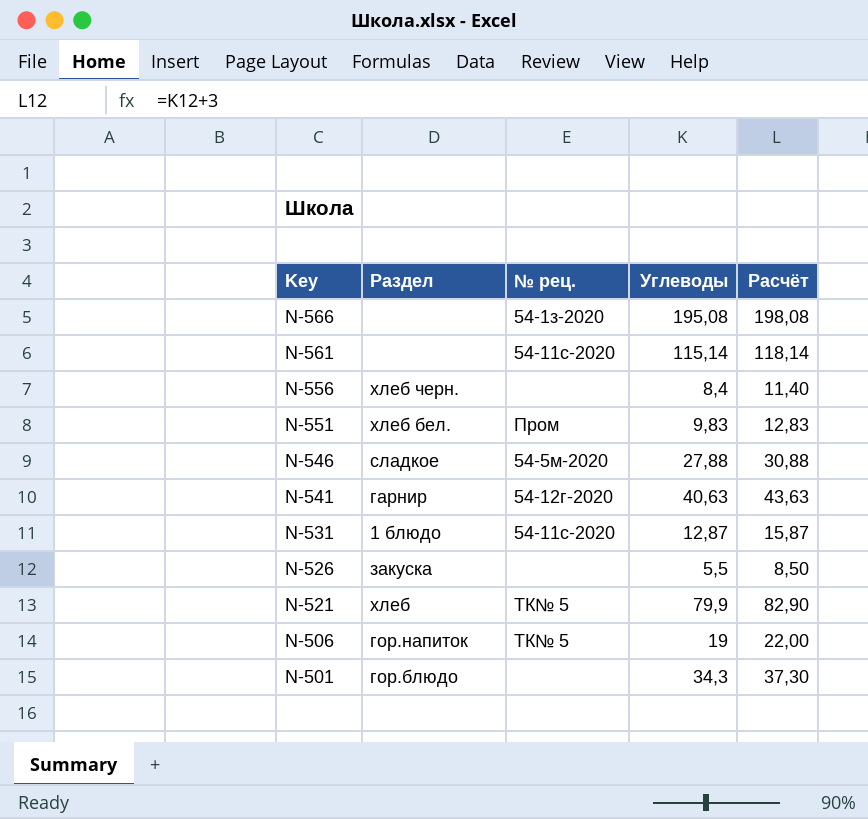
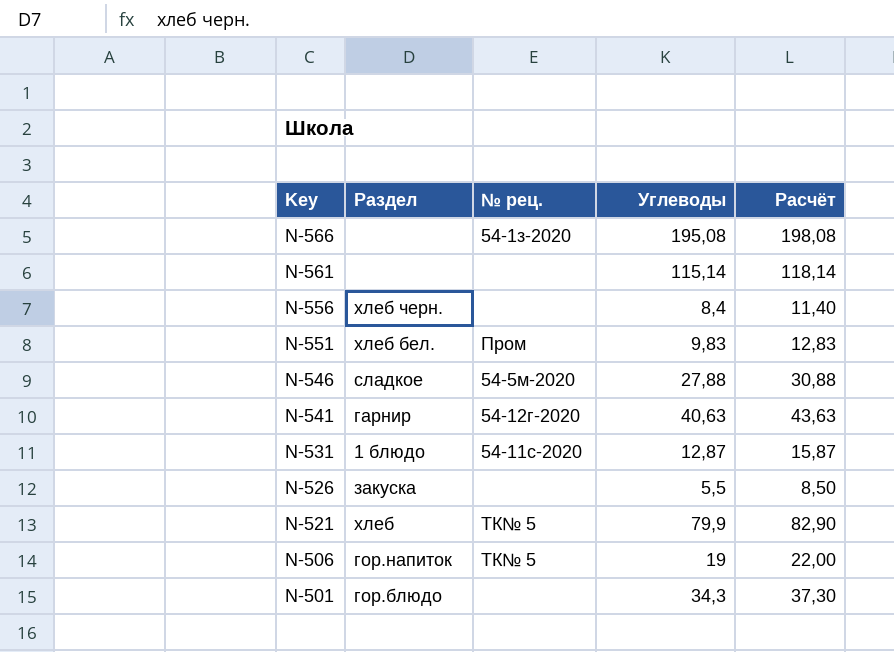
N-561 | № рец.: 54-11с-2020 -> none

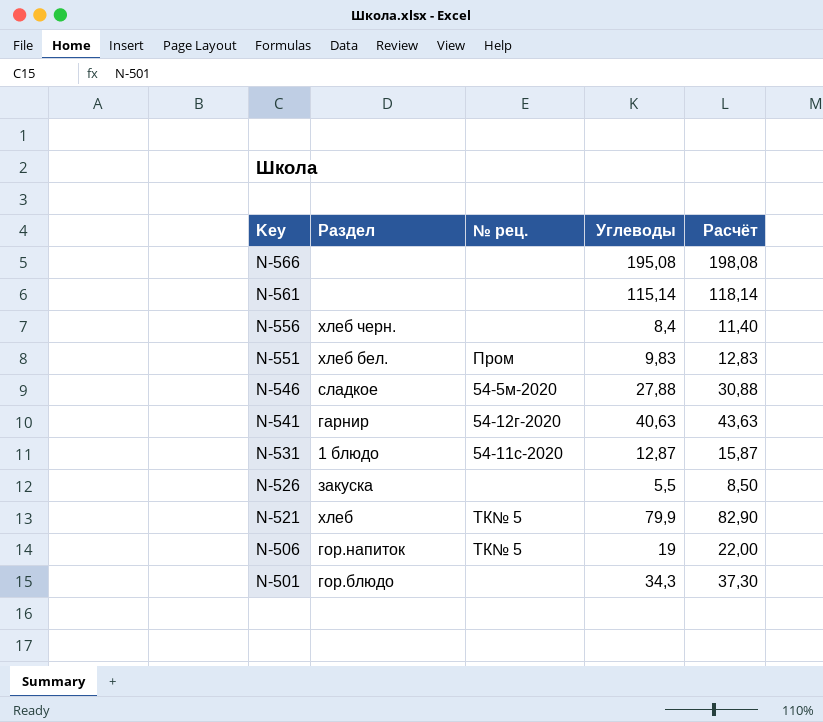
N-566 | № рец.: 54-1з-2020 -> none

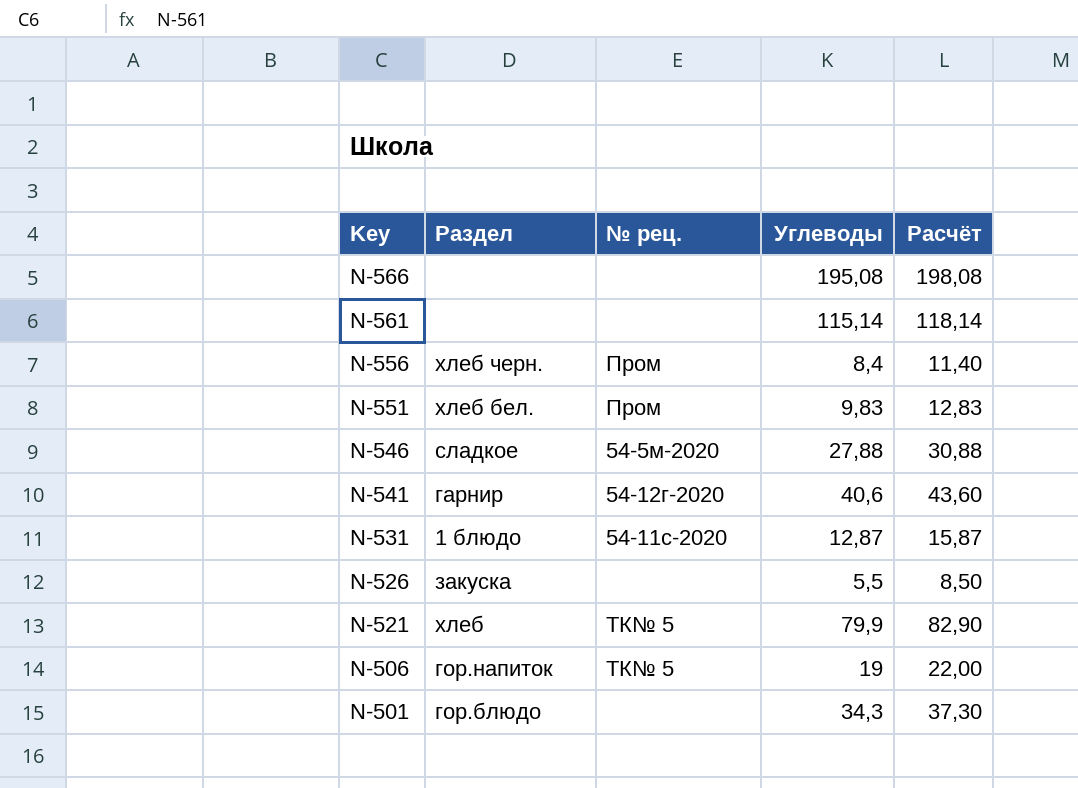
N-556 | № рец.: none -> Пром
N-541 | Углеводы: 40,63 -> 40,6
N-541 | Расчёт: 43,63 -> 43,60

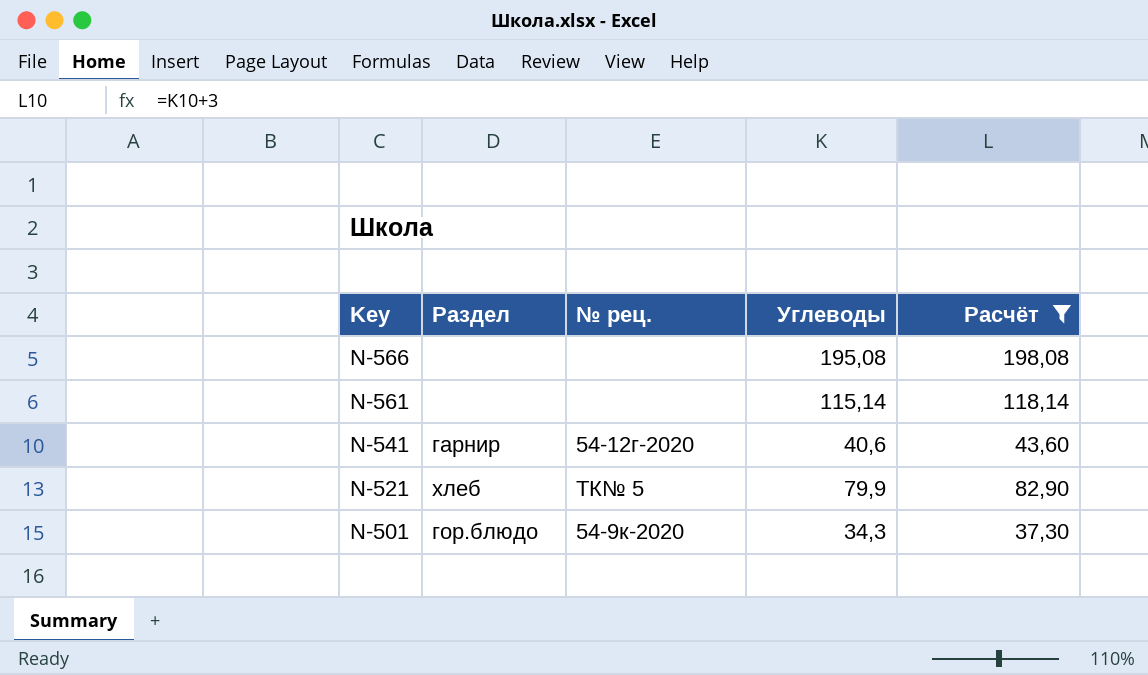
filter: none -> Расчёт >= 37,30
N-501 | № рец.: none -> 54-9к-2020

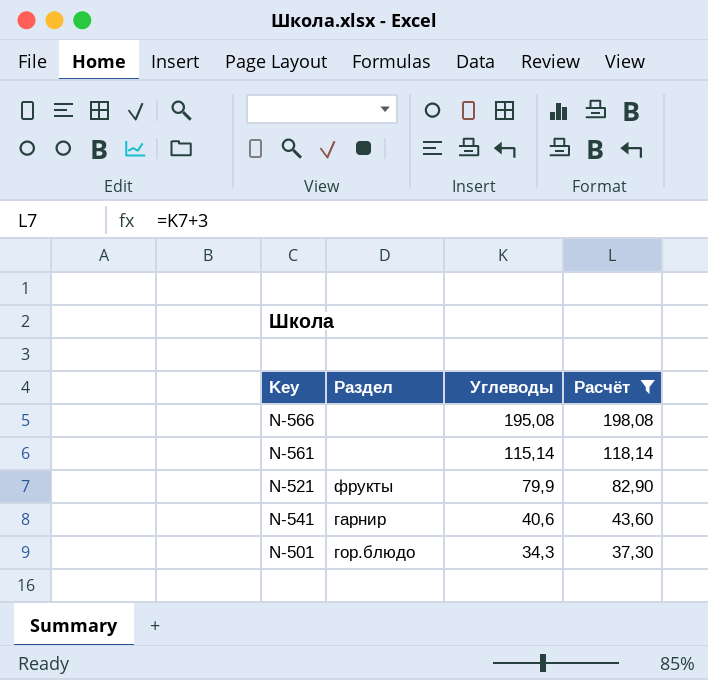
row order: Key descending -> Углеводы descending
column № рец. | position: 3 -> none
N-521 | Раздел: хлеб -> фрукты

